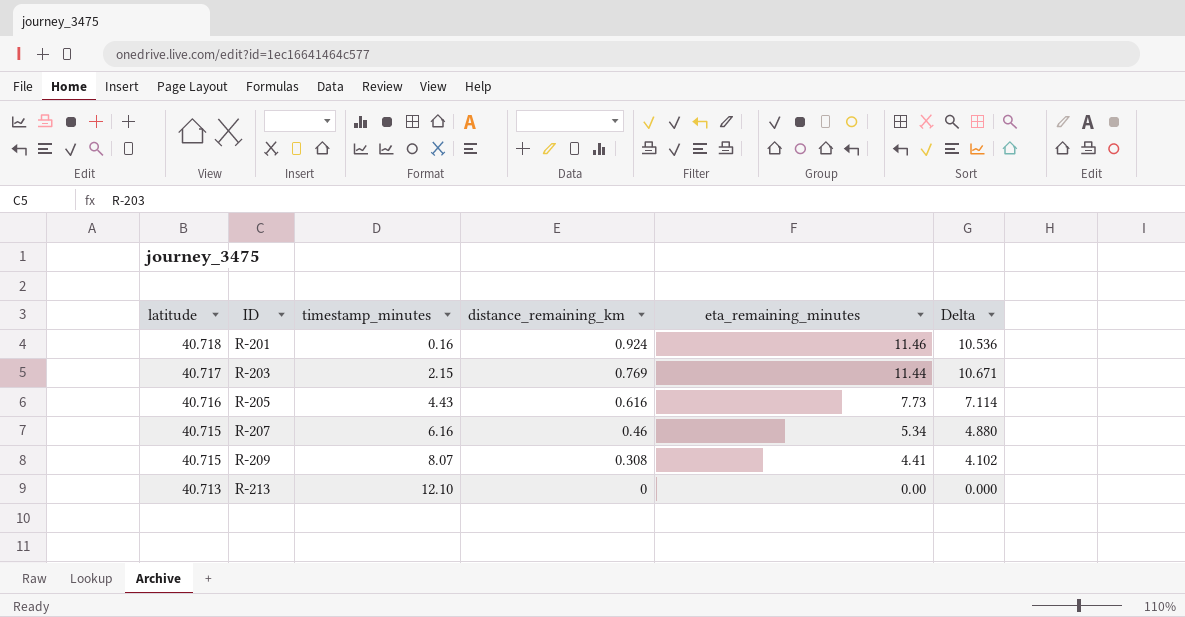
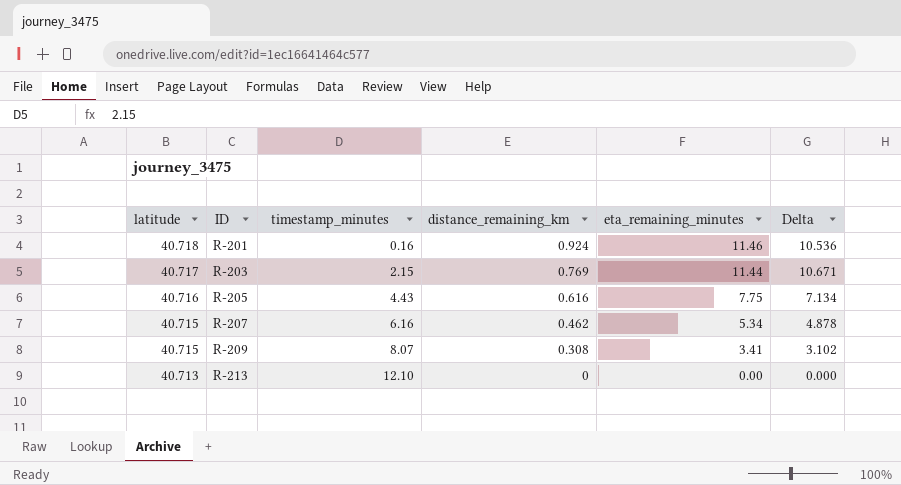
R-205 | eta_remaining_minutes: 7.73 -> 7.75
R-205 | Delta: 7.114 -> 7.134
R-207 | distance_remaining_km: 0.46 -> 0.462
R-207 | Delta: 4.880 -> 4.878
R-209 | eta_remaining_minutes: 4.41 -> 3.41
R-209 | Delta: 4.102 -> 3.102

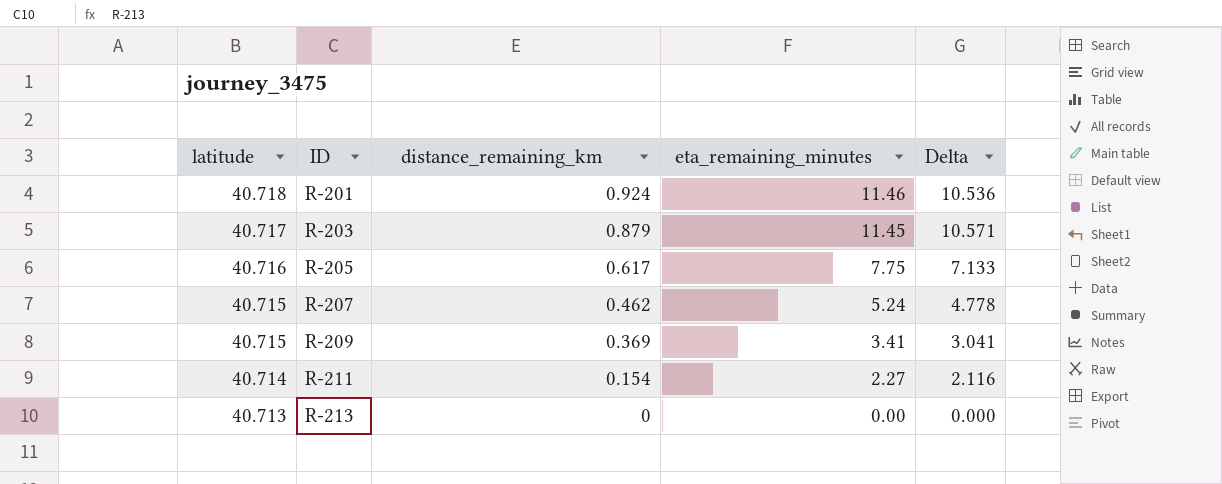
column timestamp_minutes | position: 3 -> none
R-203 | distance_remaining_km: 0.769 -> 0.879
R-203 | eta_remaining_minutes: 11.44 -> 11.45
R-203 | Delta: 10.671 -> 10.571
R-205 | distance_remaining_km: 0.616 -> 0.617
R-205 | Delta: 7.134 -> 7.133
R-207 | eta_remaining_minutes: 5.34 -> 5.24
R-207 | Delta: 4.878 -> 4.778
R-209 | distance_remaining_km: 0.308 -> 0.369
R-209 | Delta: 3.102 -> 3.041
row R-211: none -> 40.714 | 0.154 | 2.27 | 2.116

